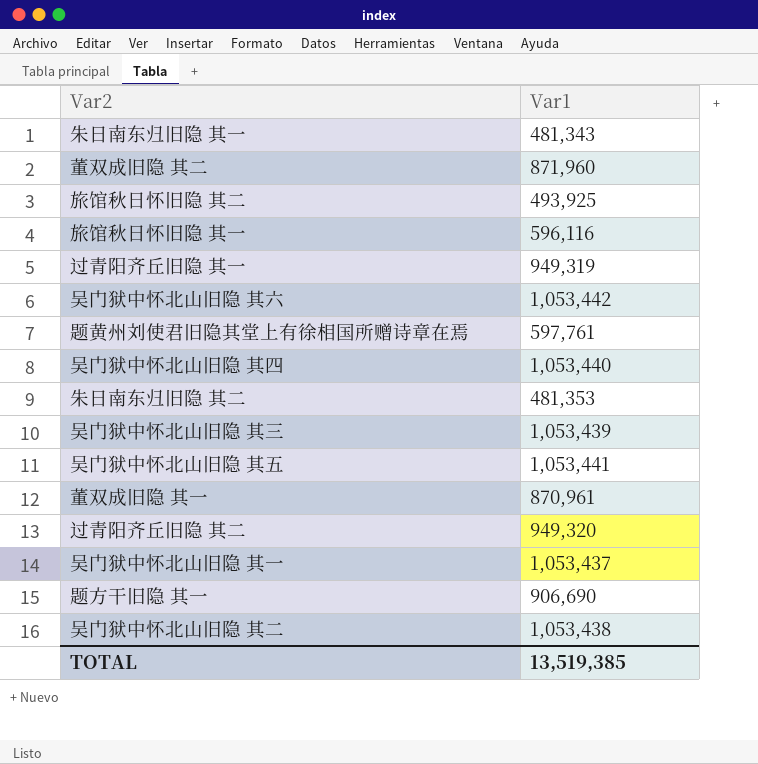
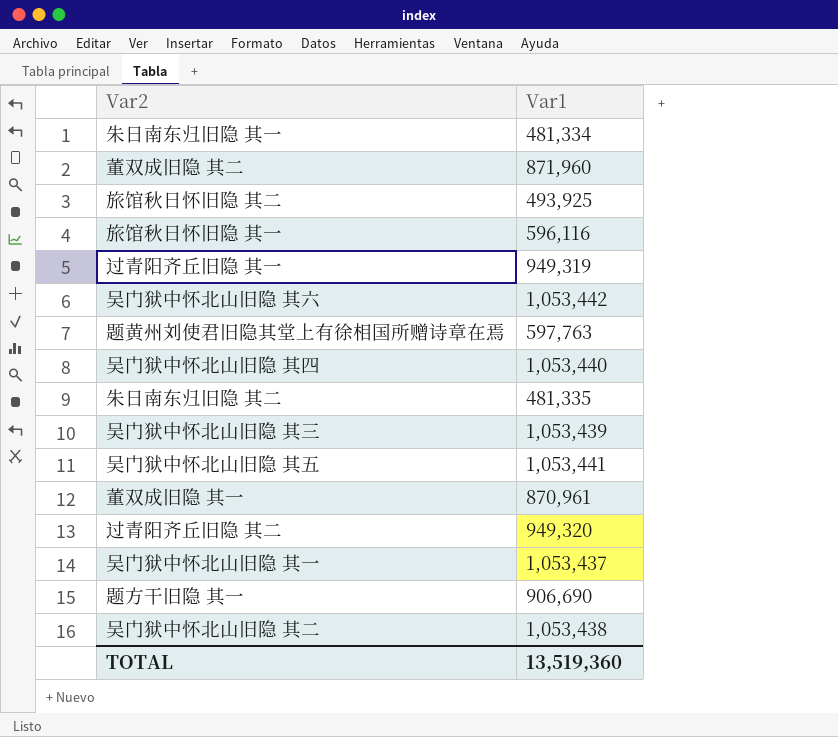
朱日南东归旧隐 其一 | Var1: 481,343 -> 481,334
题黄州刘使君旧隐其堂上有徐相国所赠诗章在焉 | Var1: 597,761 -> 597,763
朱日南东归旧隐 其二 | Var1: 481,353 -> 481,335
TOTAL | Var1: 13,519,385 -> 13,519,360

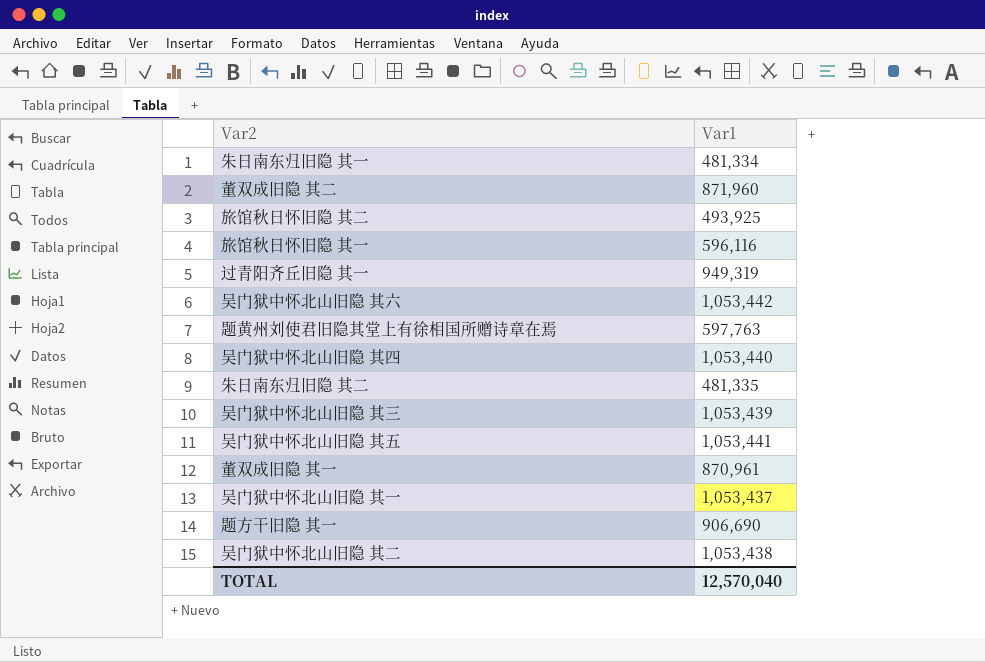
row 过青阳齐丘旧隐 其二: 949,320 -> none
TOTAL | Var1: 13,519,360 -> 12,570,040

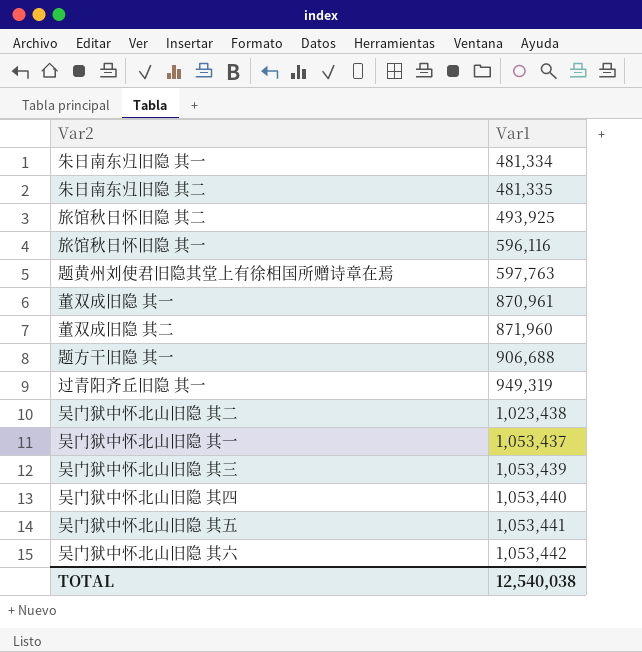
row order: none -> Var1 ascending
题方干旧隐 其一 | Var1: 906,690 -> 906,688
吴门狱中怀北山旧隐 其二 | Var1: 1,053,438 -> 1,023,438
TOTAL | Var1: 12,570,040 -> 12,540,038

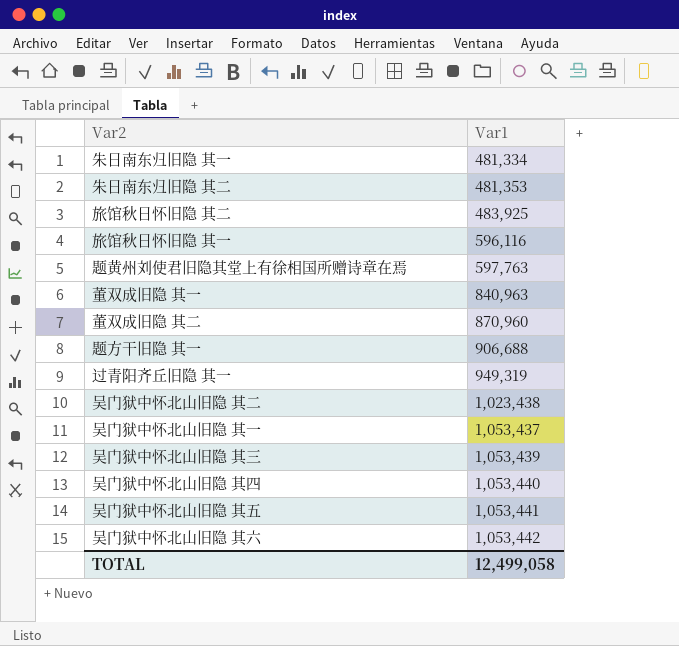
朱日南东归旧隐 其二 | Var1: 481,335 -> 481,353
旅馆秋日怀旧隐 其二 | Var1: 493,925 -> 483,925
董双成旧隐 其一 | Var1: 870,961 -> 840,963
董双成旧隐 其二 | Var1: 871,960 -> 870,960
TOTAL | Var1: 12,540,038 -> 12,499,058

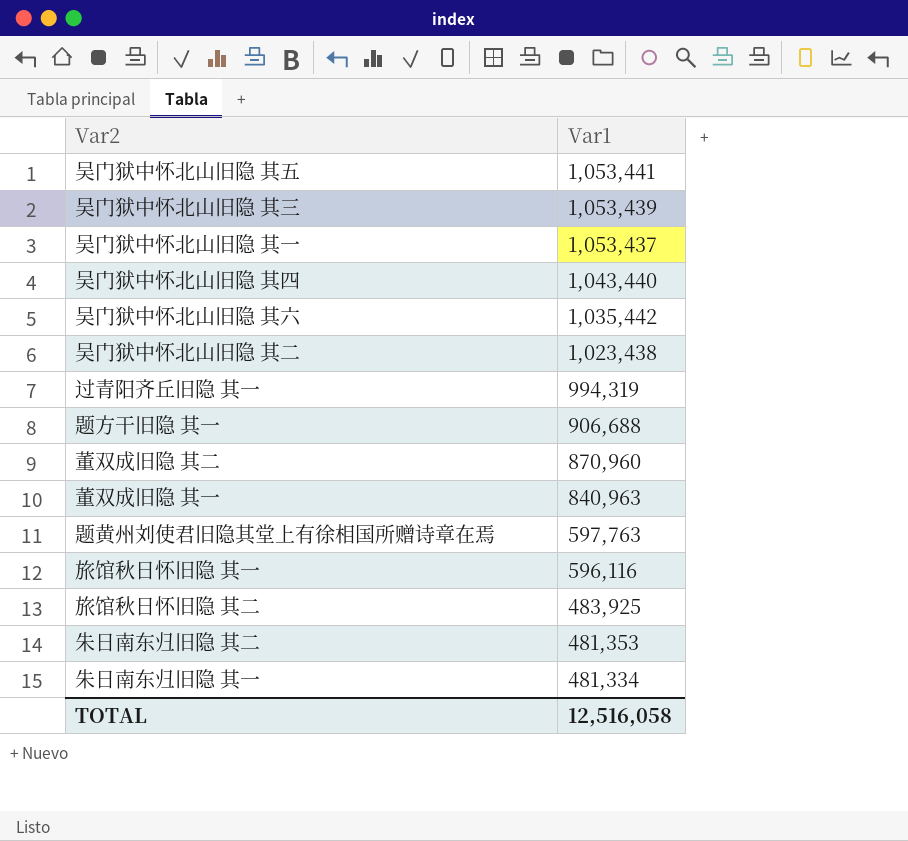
row order: Var1 ascending -> Var1 descending
吴门狱中怀北山旧隐 其四 | Var1: 1,053,440 -> 1,043,440
吴门狱中怀北山旧隐 其六 | Var1: 1,053,442 -> 1,035,442
过青阳齐丘旧隐 其一 | Var1: 949,319 -> 994,319
TOTAL | Var1: 12,499,058 -> 12,516,058

